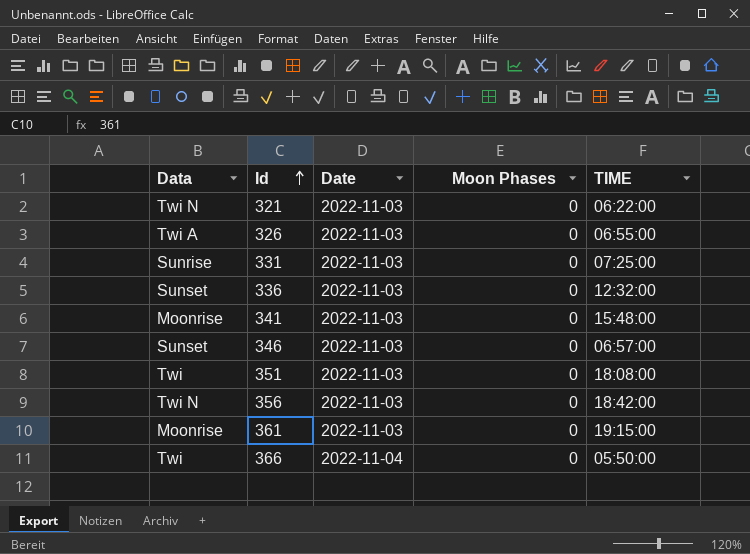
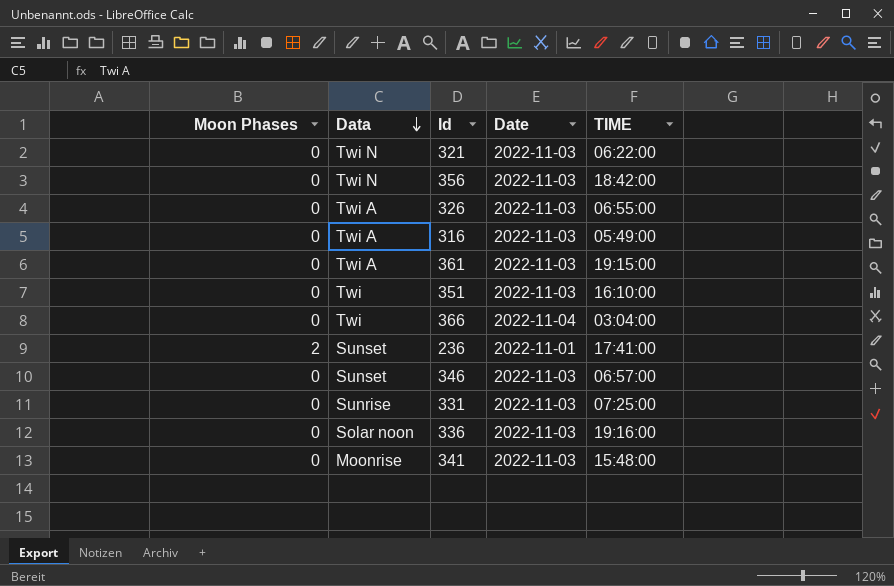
row order: Id ascending -> Data descending
column Moon Phases | position: 4 -> 1
row 316: none -> 0 | Twi A | 2022-11-03 | 05:49:00
361 | Data: Moonrise -> Twi A
351 | TIME: 18:08:00 -> 16:10:00
366 | TIME: 05:50:00 -> 03:04:00
row 236: none -> 2 | Sunset | 2022-11-01 | 17:41:00
336 | Data: Sunset -> Solar noon
336 | TIME: 12:32:00 -> 19:16:00

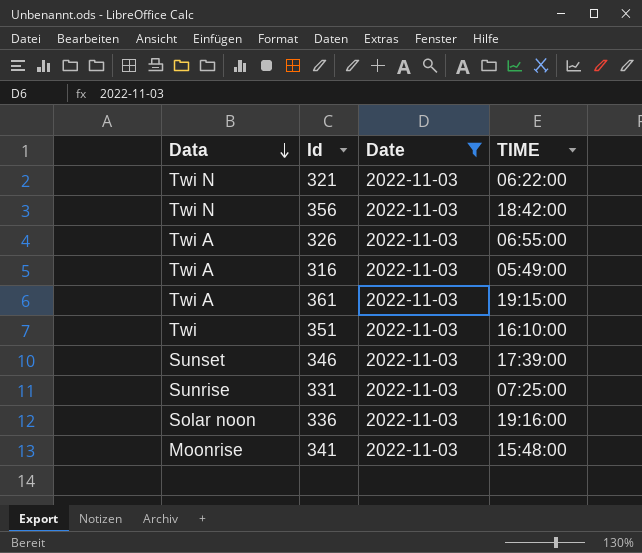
filter: none -> Date = 2022-11-03
column Moon Phases | position: 1 -> none
346 | TIME: 06:57:00 -> 17:39:00

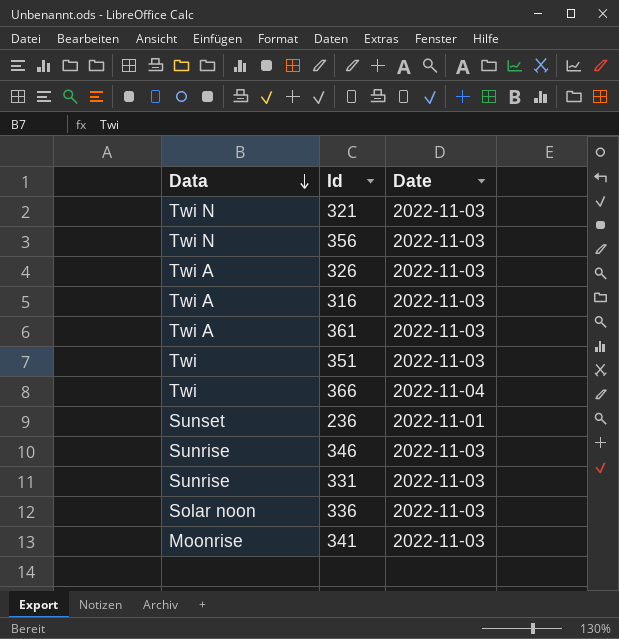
filter: Date = 2022-11-03 -> none
column TIME | position: 4 -> none
346 | Data: Sunset -> Sunrise

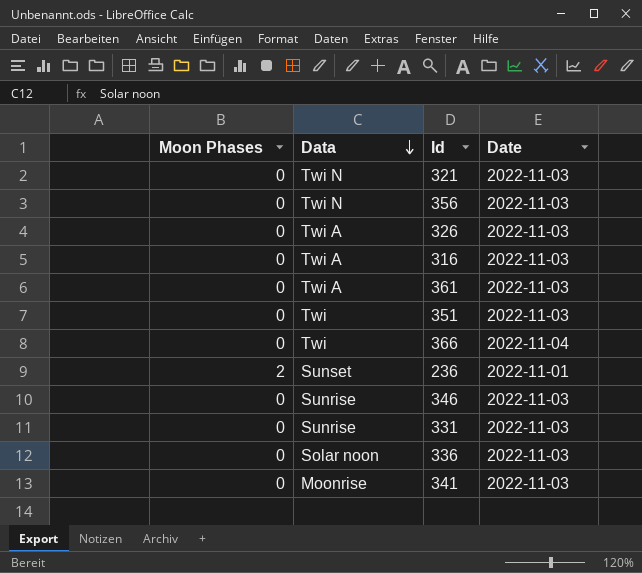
column Moon Phases | position: none -> 1

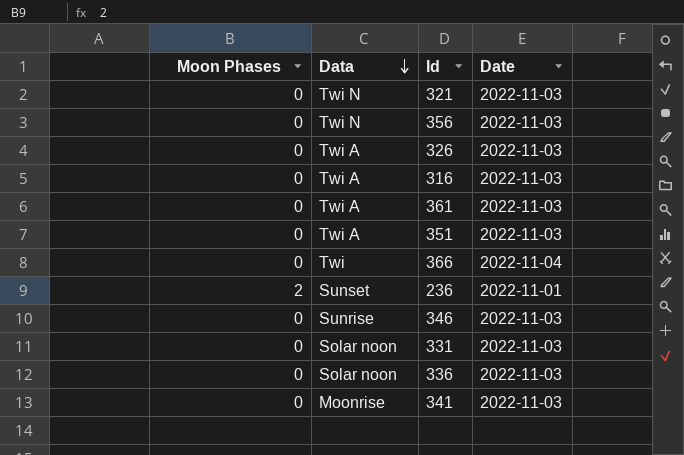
351 | Data: Twi -> Twi A
331 | Data: Sunrise -> Solar noon

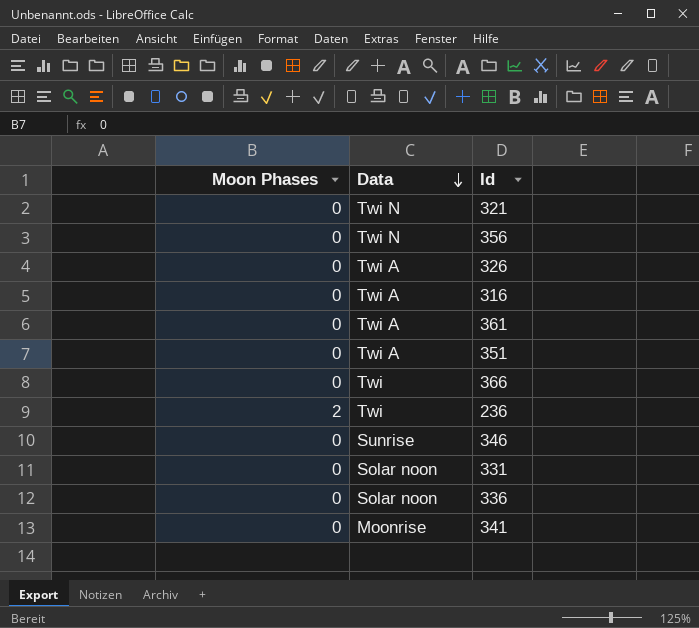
column Date | position: 4 -> none
236 | Data: Sunset -> Twi

